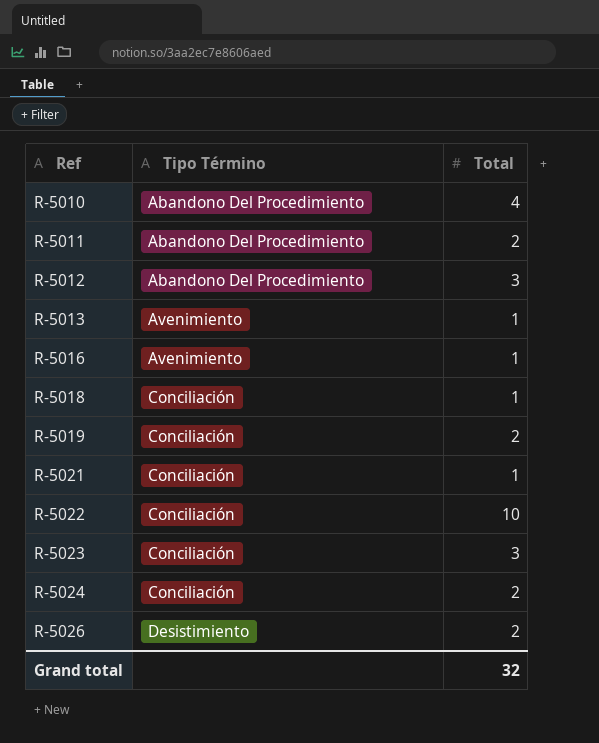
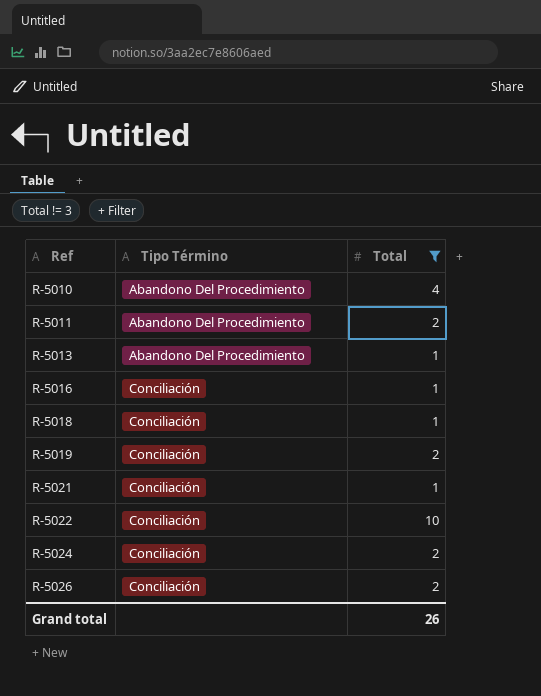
filter: none -> Total != 3
R-5013 | Tipo Término: Avenimiento -> Abandono Del Procedimiento
R-5016 | Tipo Término: Avenimiento -> Conciliación
R-5026 | Tipo Término: Desistimiento -> Conciliación
Grand total | Total: 32 -> 26

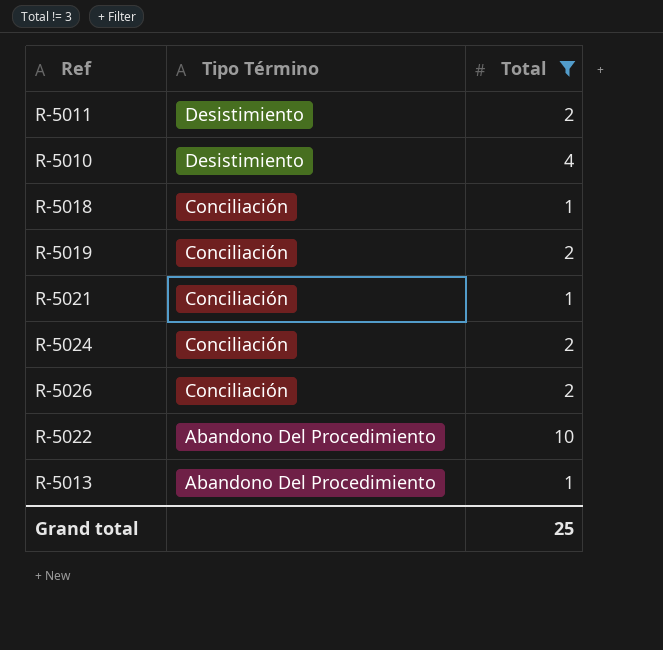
row order: Ref ascending -> Tipo Término descending
row R-5016: Conciliación | 1 -> none
R-5011 | Tipo Término: Abandono Del Procedimiento -> Desistimiento
R-5010 | Tipo Término: Abandono Del Procedimiento -> Desistimiento
R-5022 | Tipo Término: Conciliación -> Abandono Del Procedimiento
Grand total | Total: 26 -> 25

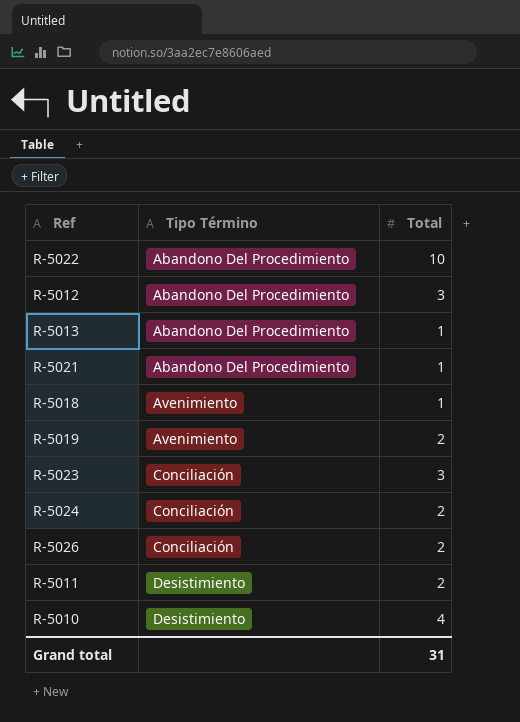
filter: Total != 3 -> none
row order: Tipo Término descending -> Tipo Término ascending
R-5021 | Tipo Término: Conciliación -> Abandono Del Procedimiento
R-5018 | Tipo Término: Conciliación -> Avenimiento
R-5019 | Tipo Término: Conciliación -> Avenimiento
Grand total | Total: 25 -> 31

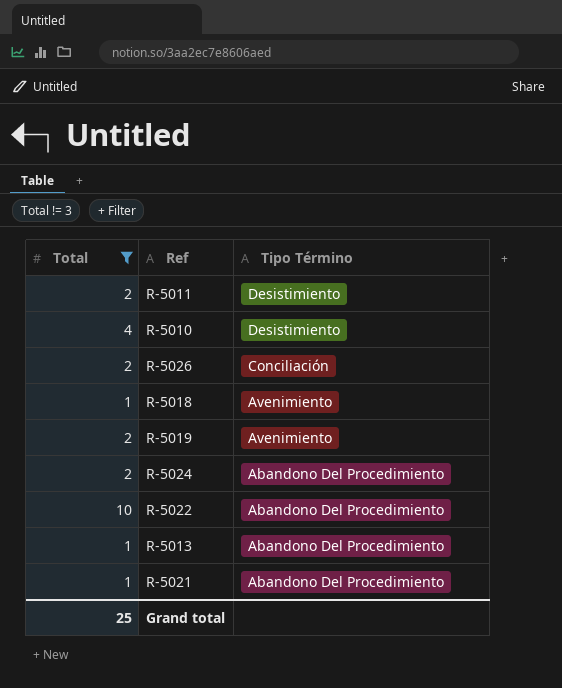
filter: none -> Total != 3
row order: Tipo Término ascending -> Tipo Término descending
column Total | position: 3 -> 1
R-5024 | Tipo Término: Conciliación -> Abandono Del Procedimiento
Grand total | Total: 31 -> 25

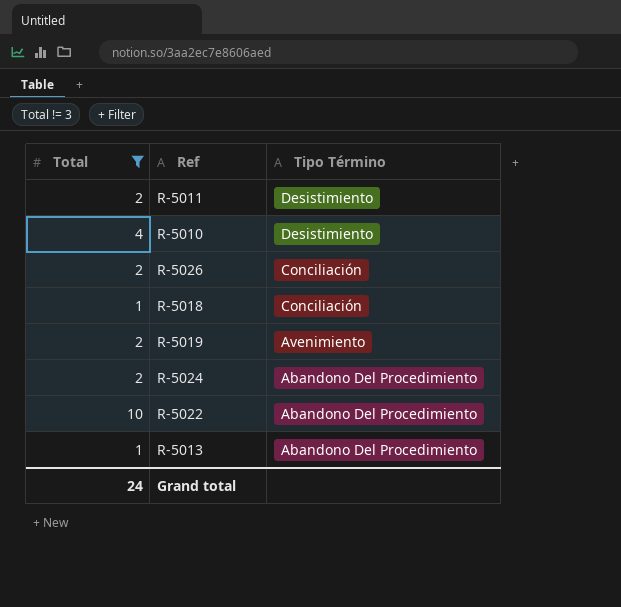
row R-5021: 1 | Abandono Del Procedimiento -> none
R-5018 | Tipo Término: Avenimiento -> Conciliación
Grand total | Total: 25 -> 24

